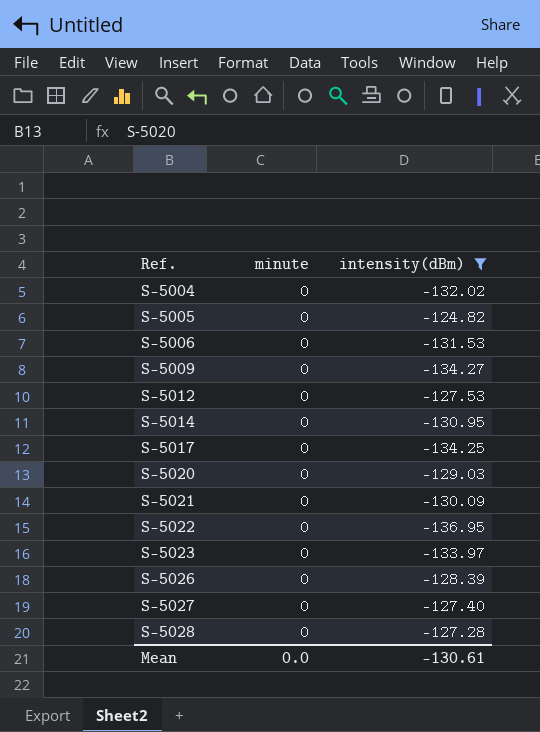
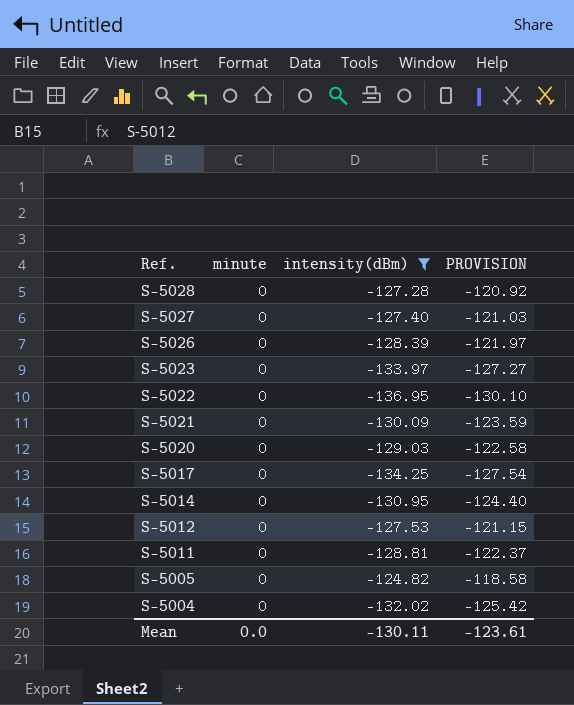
row order: Ref. ascending -> Ref. descending
column PROVISION | formula: none -> [intensity(dBm)] * 0.95
row S-5006: 0 | -131.53 -> none
row S-5009: 0 | -134.27 -> none
row S-5011: none -> 0 | -128.81 | -122.37
Mean | intensity(dBm): -130.61 -> -130.11

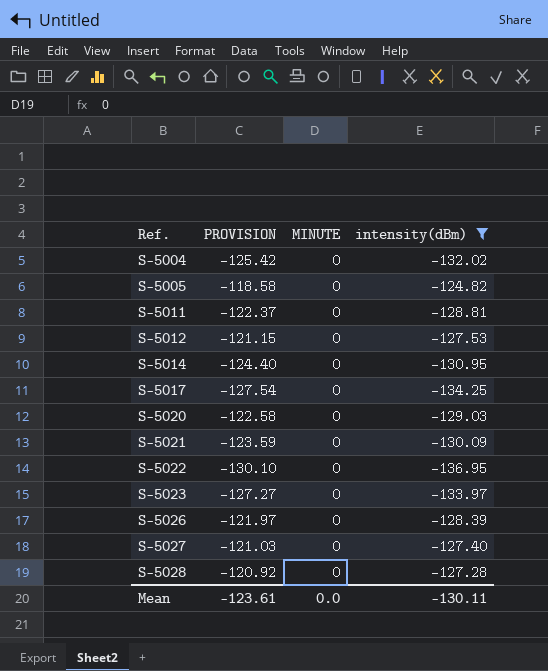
row order: Ref. descending -> Ref. ascending
column PROVISION | position: 4 -> 2
column name: minute -> MINUTE

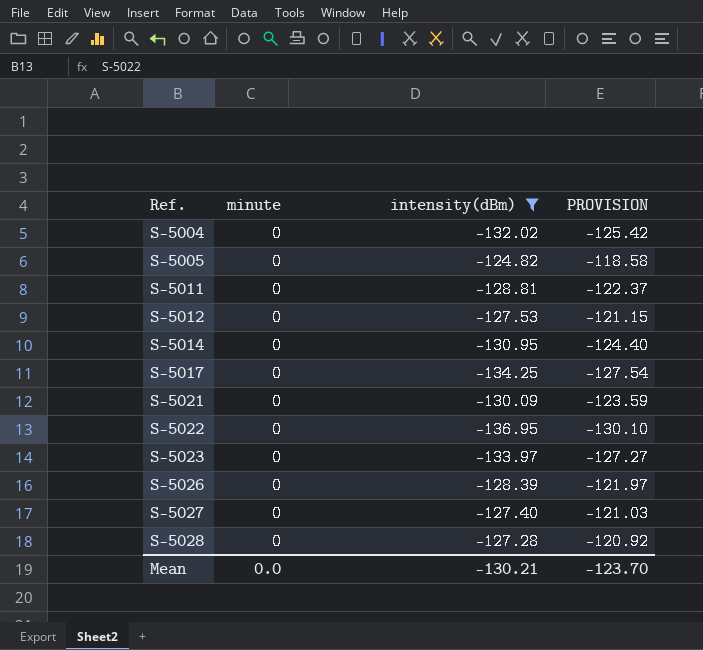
column name: MINUTE -> minute
column PROVISION | position: 2 -> 4
row S-5020: -122.58 | 0 | -129.03 -> none
Mean | intensity(dBm): -130.11 -> -130.21
Mean | PROVISION: -123.61 -> -123.70

